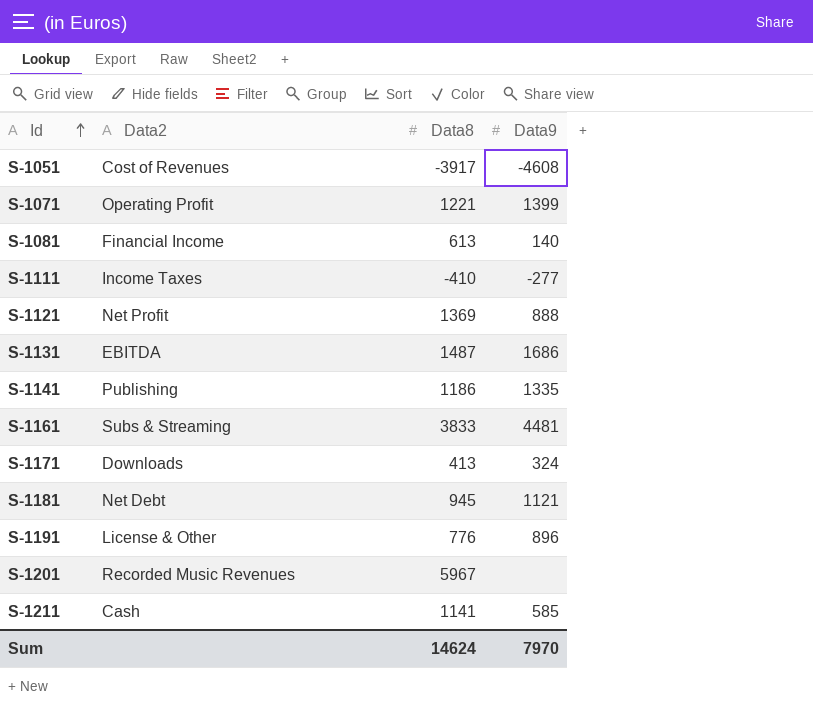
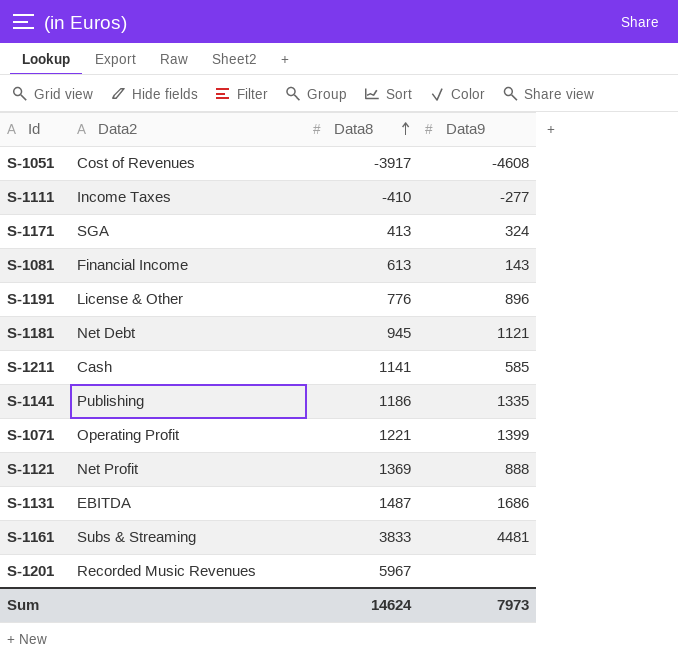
row order: Id ascending -> Data8 ascending
S-1171 | Data2: Downloads -> SGA
S-1081 | Data9: 140 -> 143
Sum | Data9: 7970 -> 7973

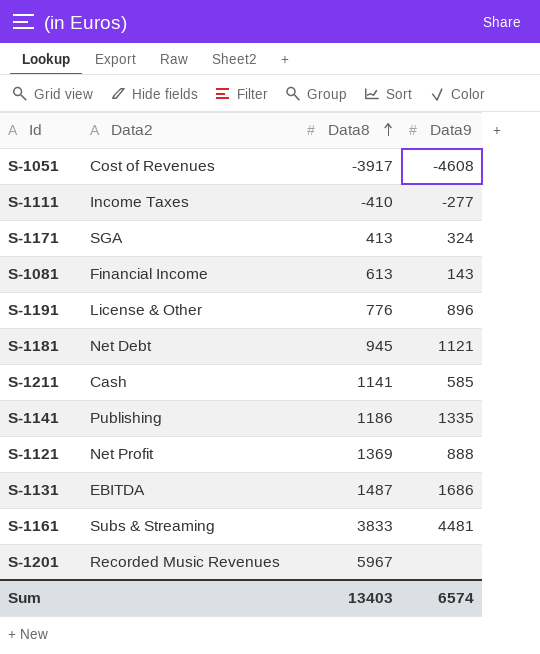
row S-1071: Operating Profit | 1221 | 1399 -> none
Sum | Data8: 14624 -> 13403
Sum | Data9: 7973 -> 6574

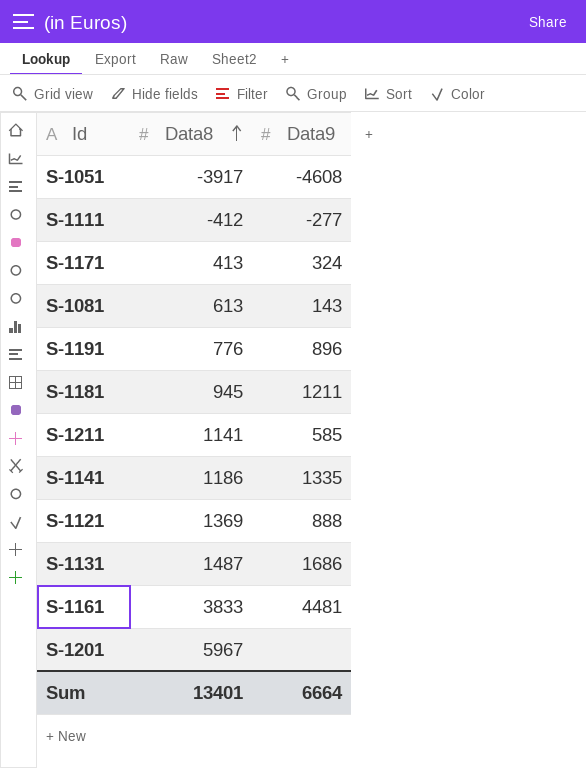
column Data2 | position: 2 -> none
S-1111 | Data8: -410 -> -412
S-1181 | Data9: 1121 -> 1211
Sum | Data8: 13403 -> 13401
Sum | Data9: 6574 -> 6664

